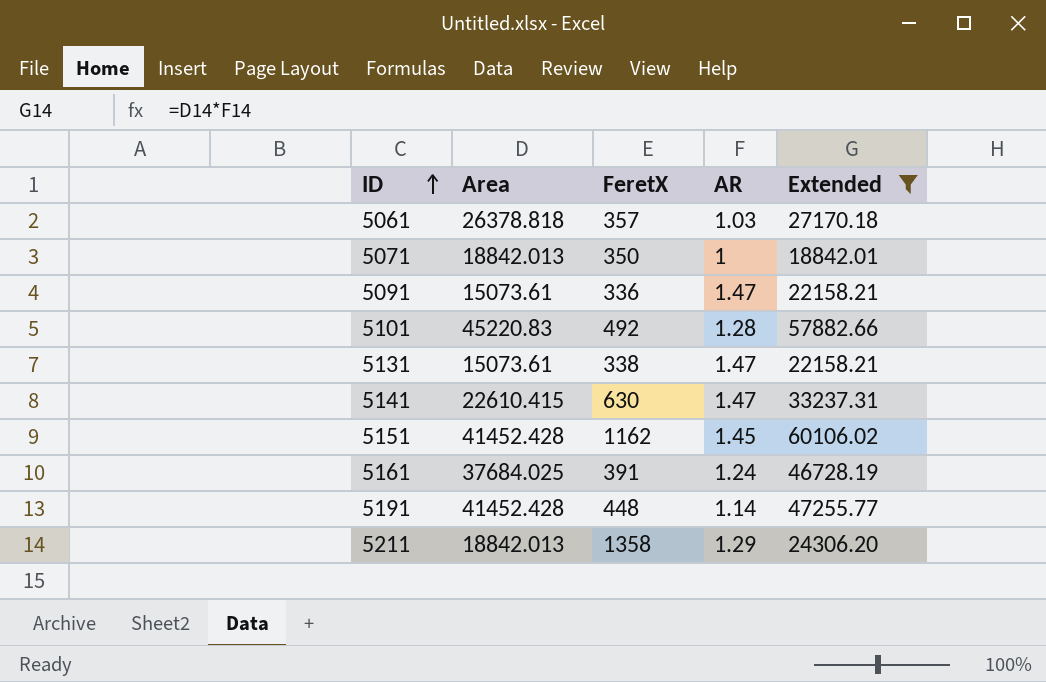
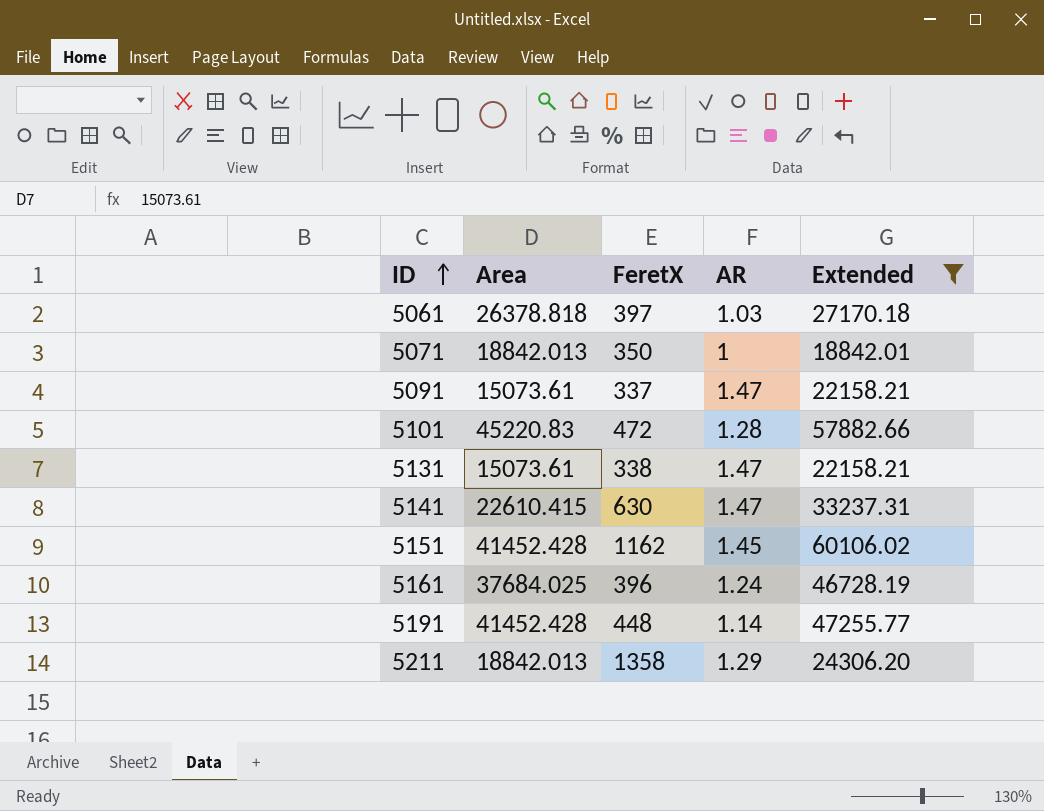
5061 | FeretX: 357 -> 397
5091 | FeretX: 336 -> 337
5101 | FeretX: 492 -> 472
5161 | FeretX: 391 -> 396

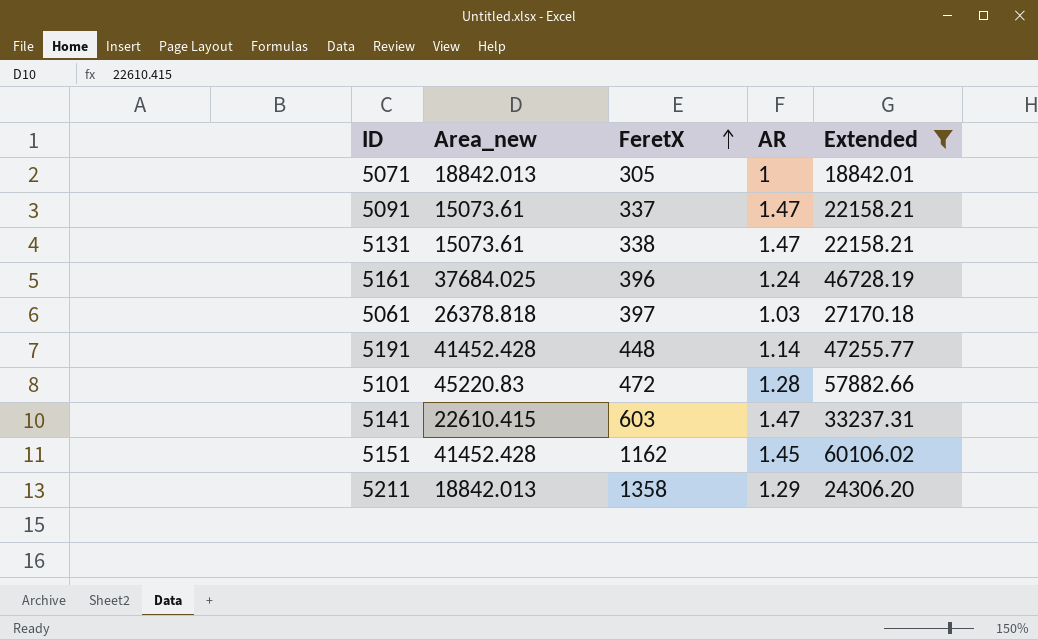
row order: ID ascending -> FeretX ascending
column name: Area -> Area_new
5071 | FeretX: 350 -> 305
5141 | FeretX: 630 -> 603

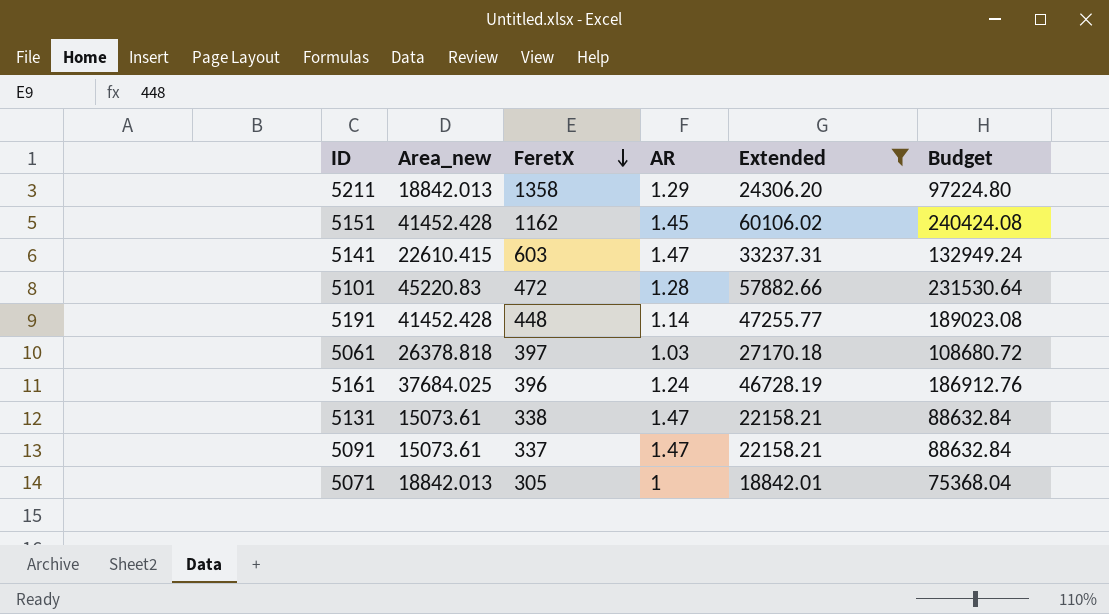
row order: FeretX ascending -> FeretX descending
column Budget | formula: none -> [Extended] * 4

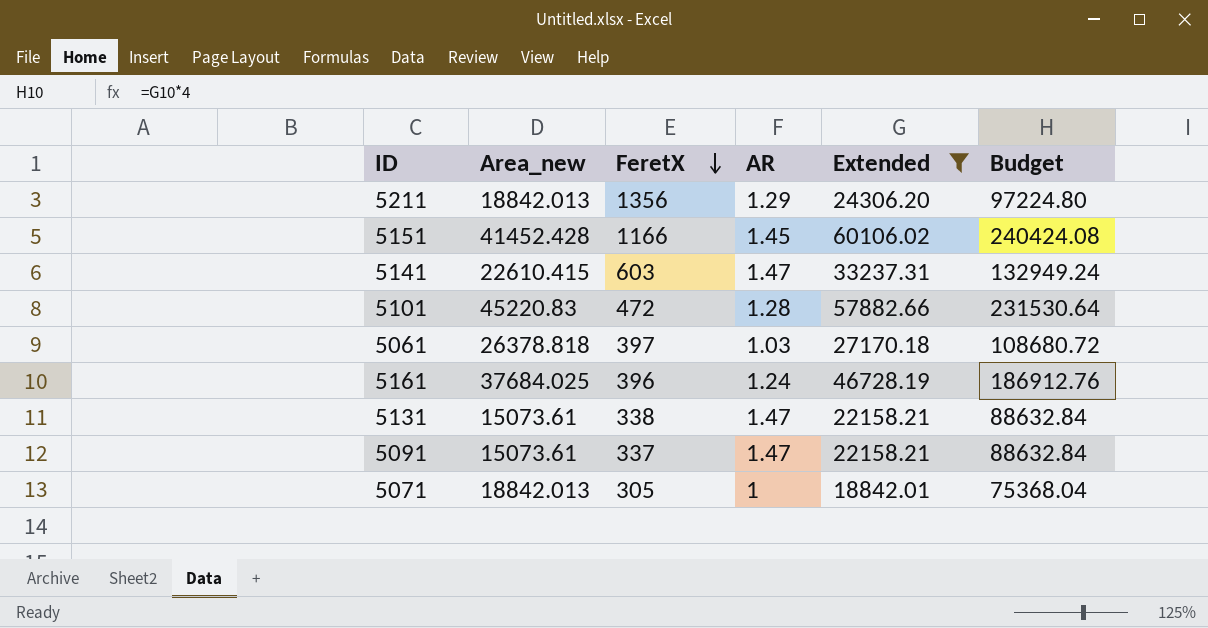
row 5191: 41452.428 | 448 | 1.14 | 47255.77 | 189023.08 -> none
5211 | FeretX: 1358 -> 1356
5151 | FeretX: 1162 -> 1166

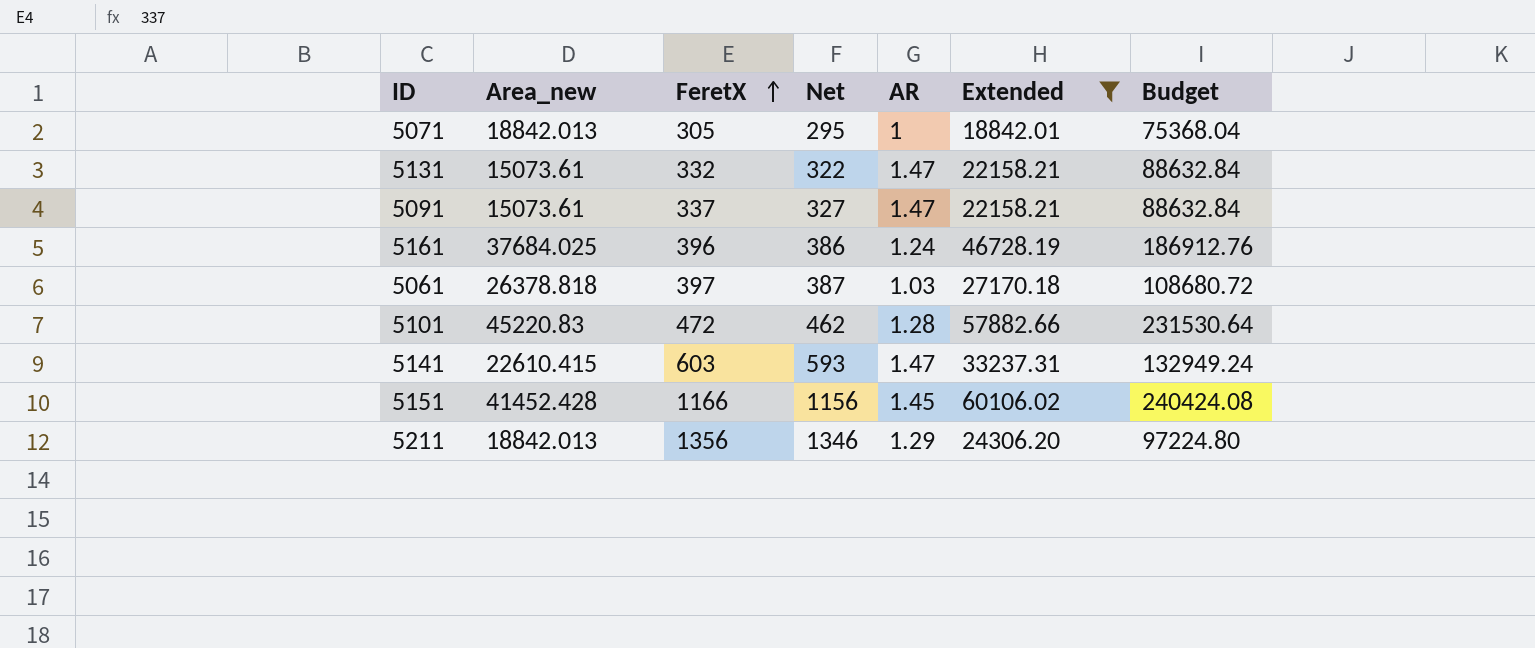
row order: FeretX descending -> FeretX ascending
column Net | formula: none -> [FeretX] - 10
5131 | FeretX: 338 -> 332

